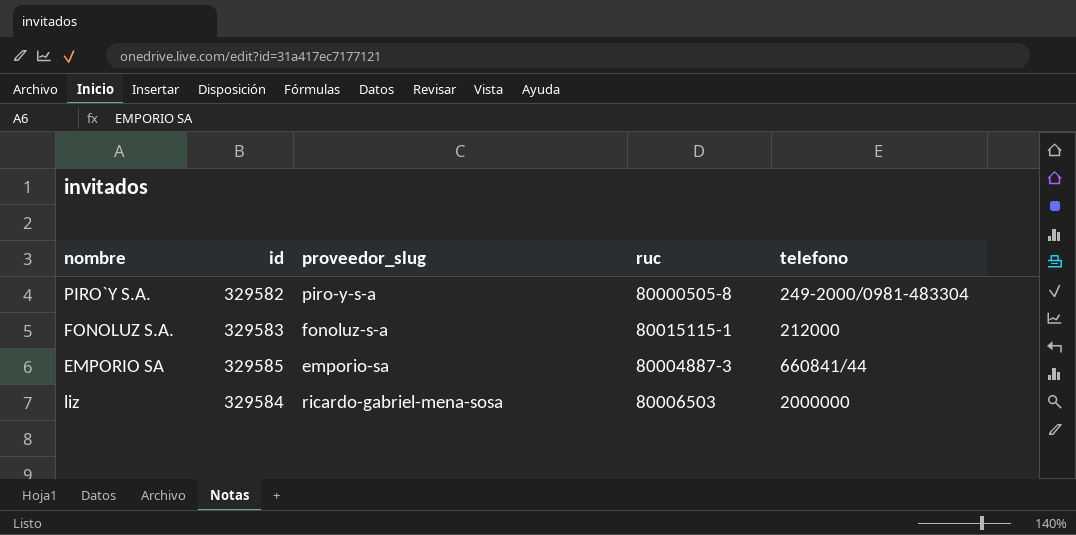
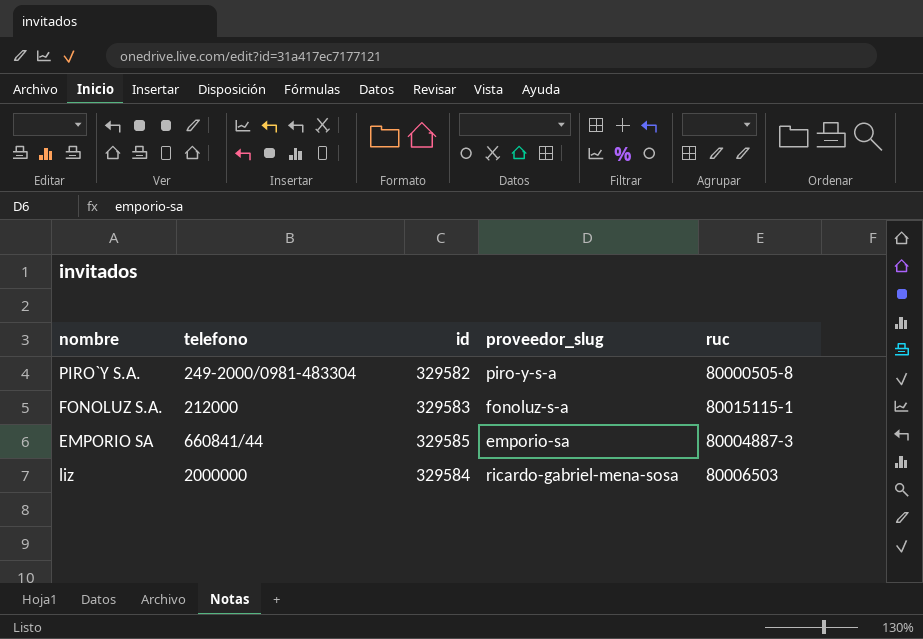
column telefono | position: 5 -> 2

